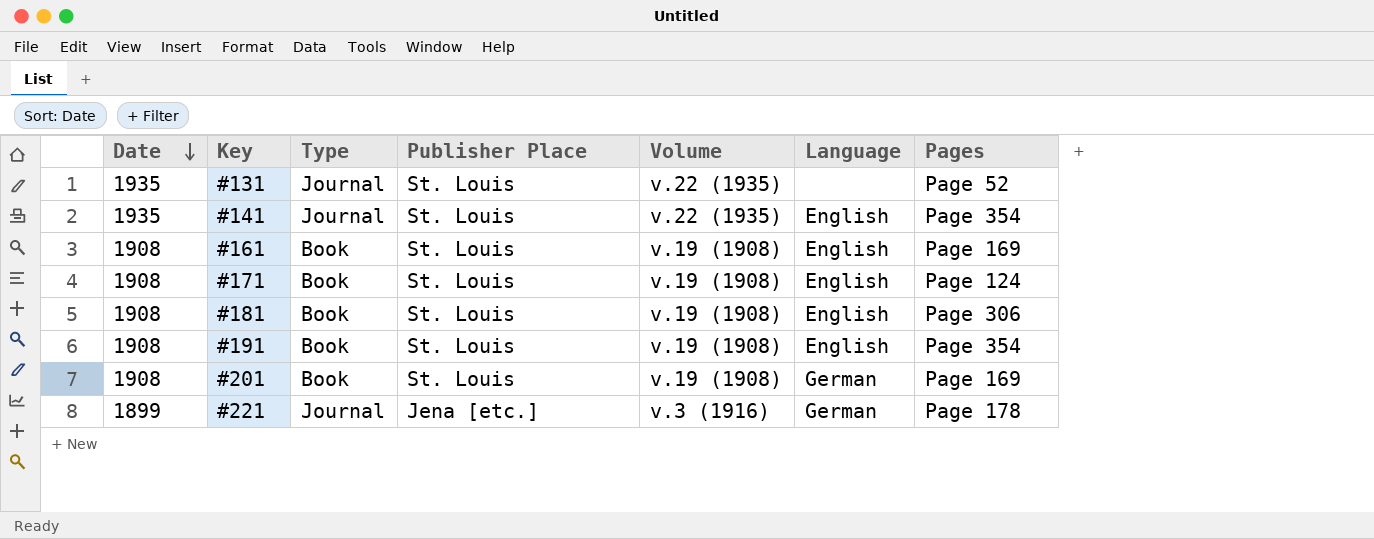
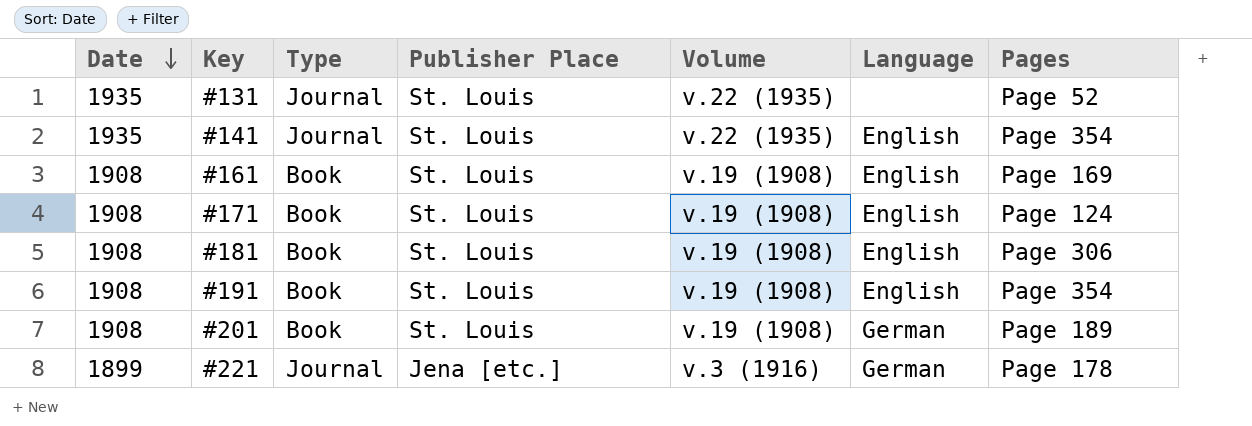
#201 | Pages: Page 169 -> Page 189

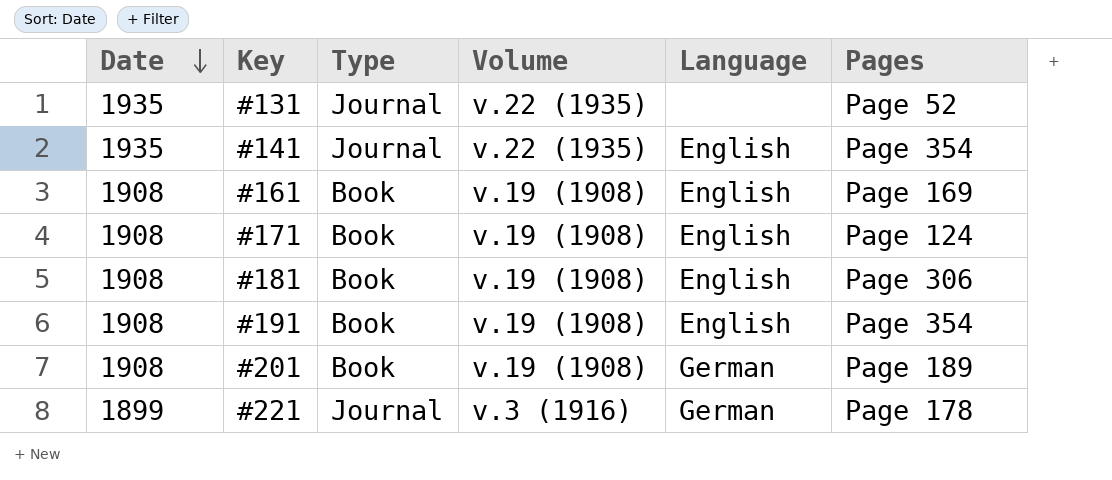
column Publisher Place | position: 4 -> none

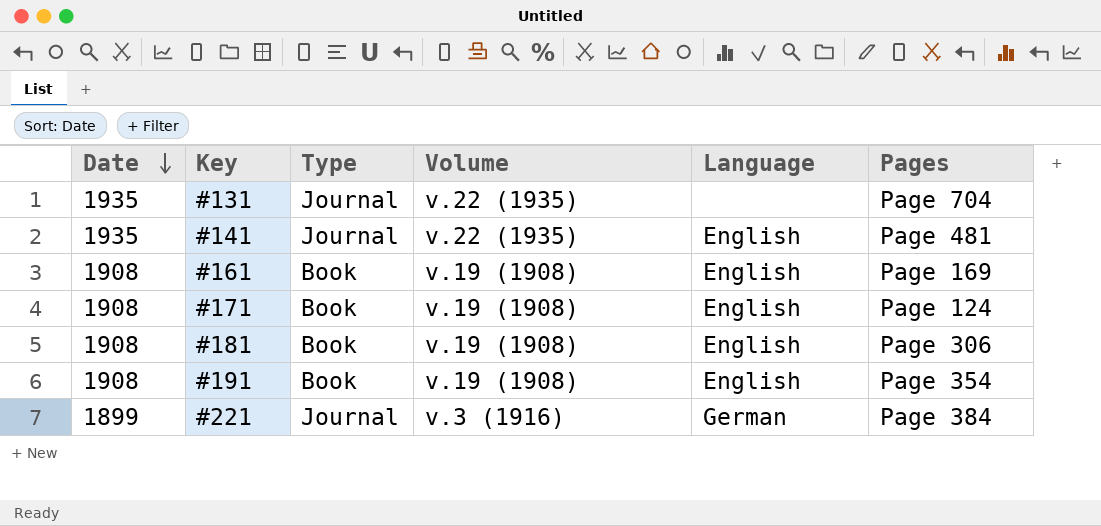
row #201: 1908 | Book | v.19 (1908) | German | Page 189 -> none
#131 | Pages: Page 52 -> Page 704
#141 | Pages: Page 354 -> Page 481
#221 | Pages: Page 178 -> Page 384

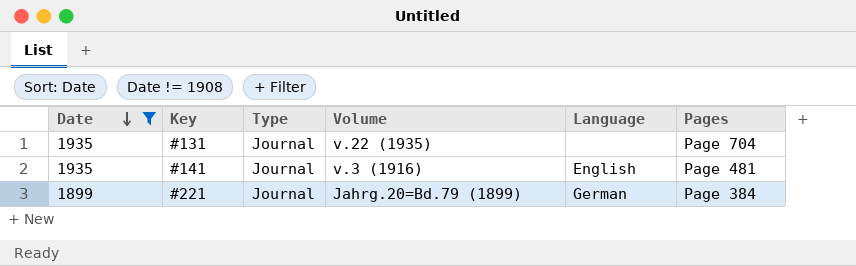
filter: none -> Date != 1908
#141 | Volume: v.22 (1935) -> v.3 (1916)
#221 | Volume: v.3 (1916) -> Jahrg.20=Bd.79 (1899)

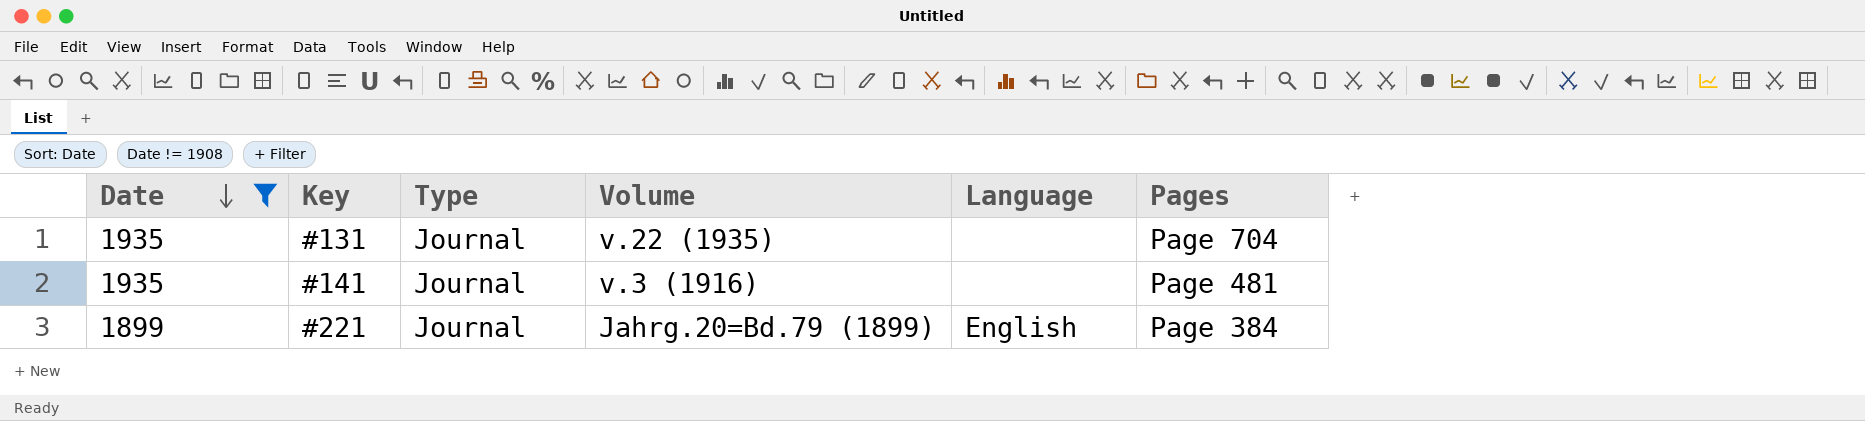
#141 | Language: English -> none
#221 | Language: German -> English

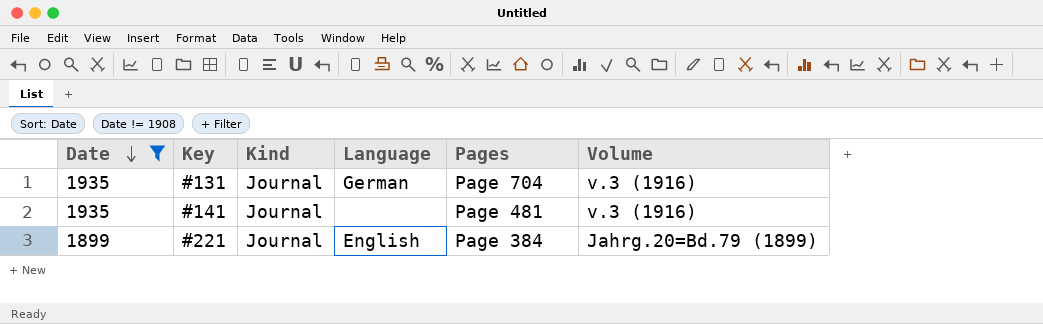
column name: Type -> Kind
column Volume | position: 4 -> 6
#131 | Language: none -> German
#131 | Volume: v.22 (1935) -> v.3 (1916)

